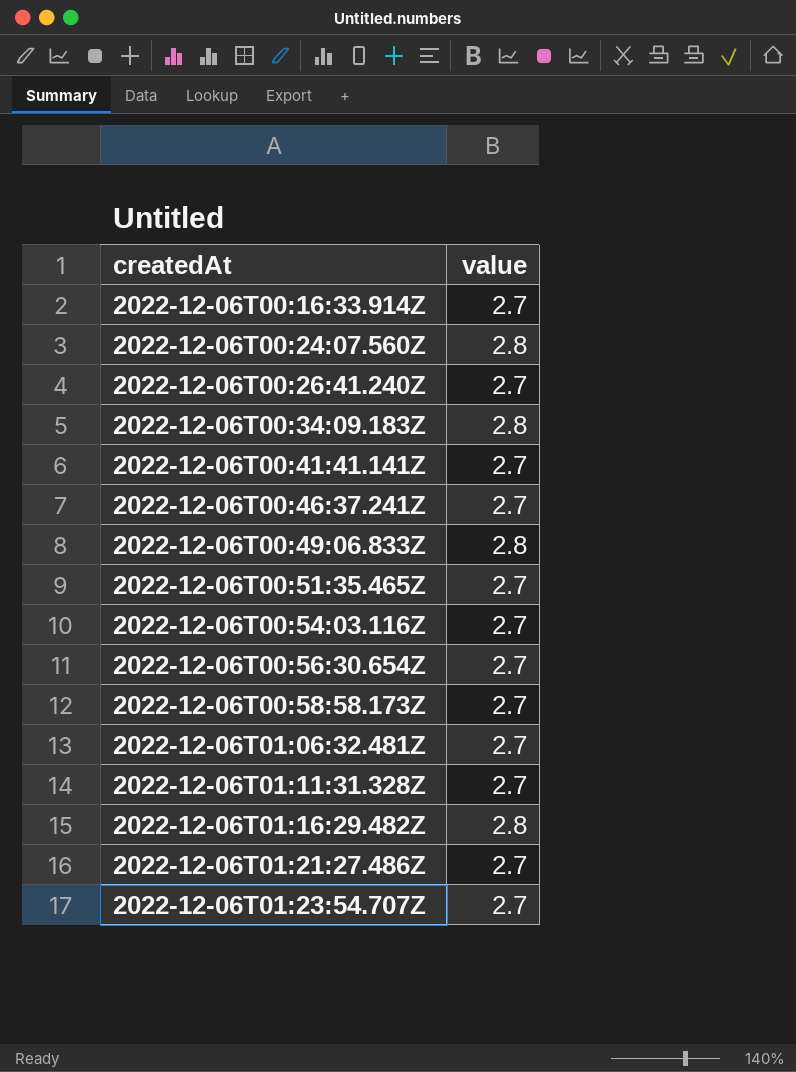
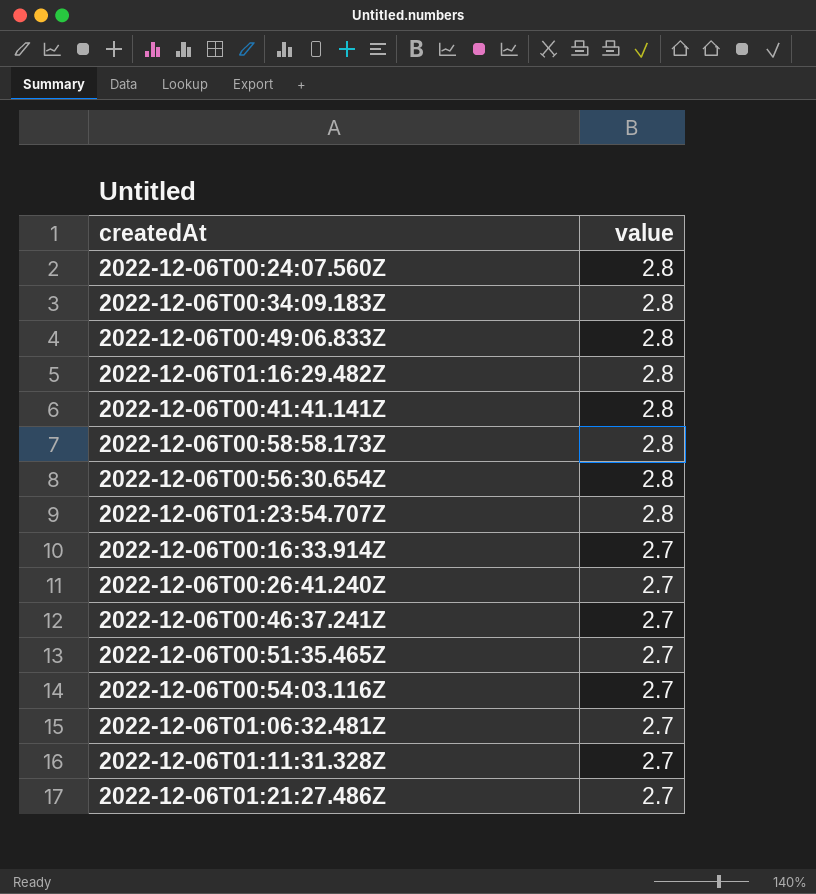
row order: createdAt ascending -> value descending
2022-12-06T00:41:41.141Z | value: 2.7 -> 2.8
2022-12-06T00:58:58.173Z | value: 2.7 -> 2.8
2022-12-06T00:56:30.654Z | value: 2.7 -> 2.8
2022-12-06T01:23:54.707Z | value: 2.7 -> 2.8

